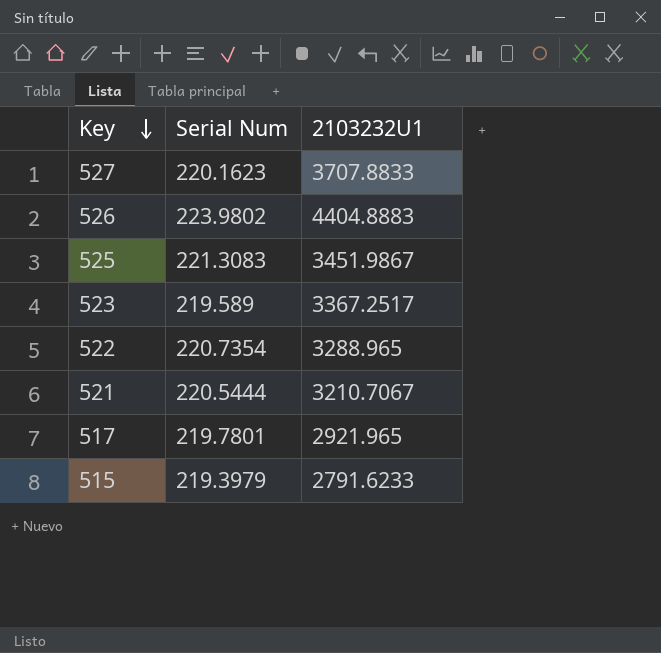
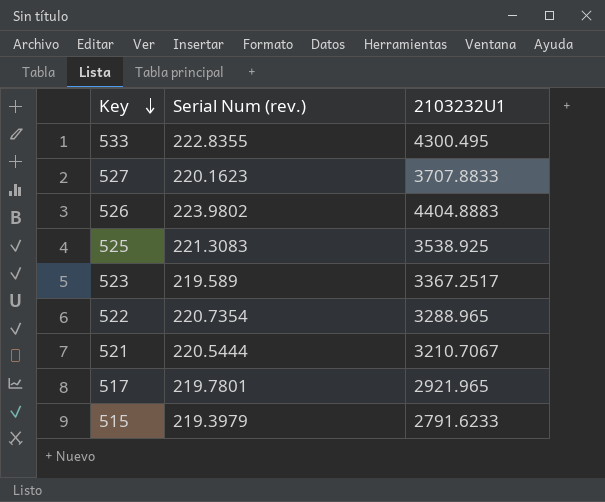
column name: Serial Num -> Serial Num (rev.)
row 533: none -> 222.8355 | 4300.495
525 | 2103232U1: 3451.9867 -> 3538.925

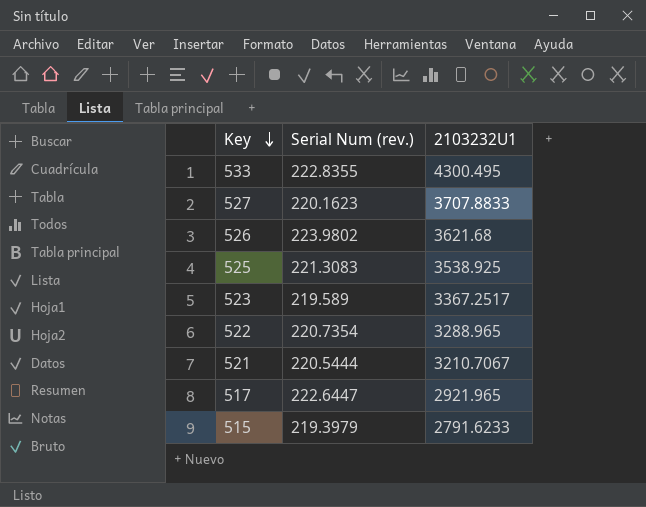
526 | 2103232U1: 4404.8883 -> 3621.68
517 | Serial Num (rev.): 219.7801 -> 222.6447

